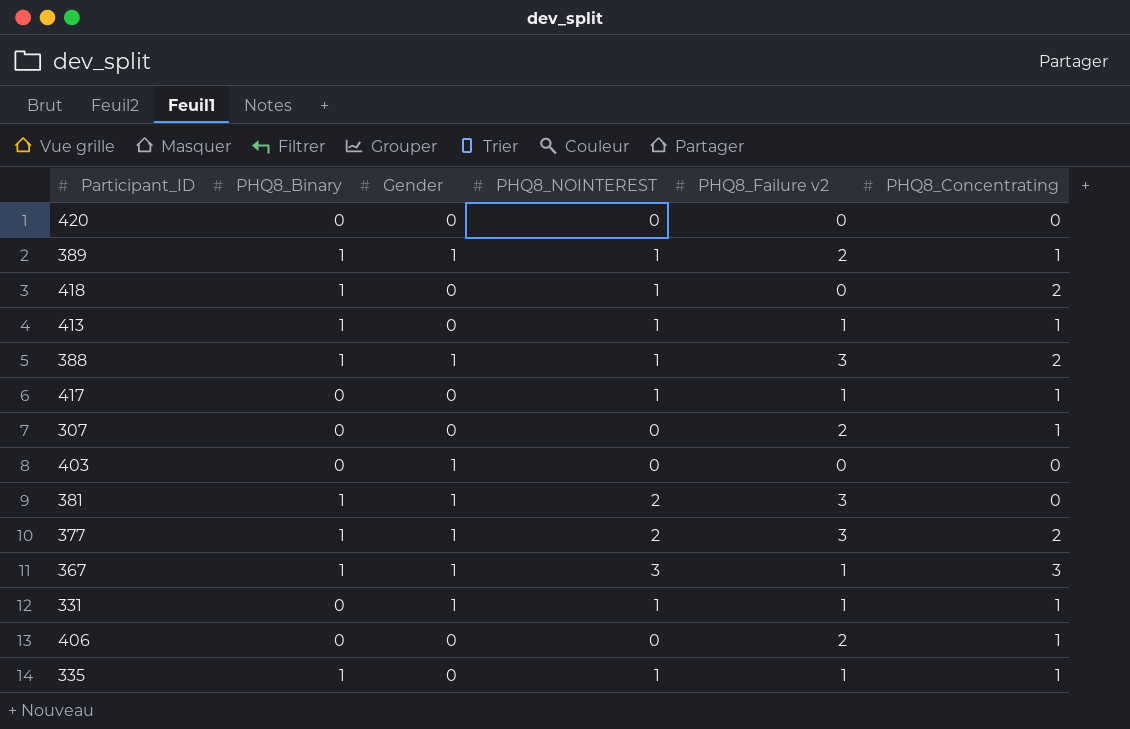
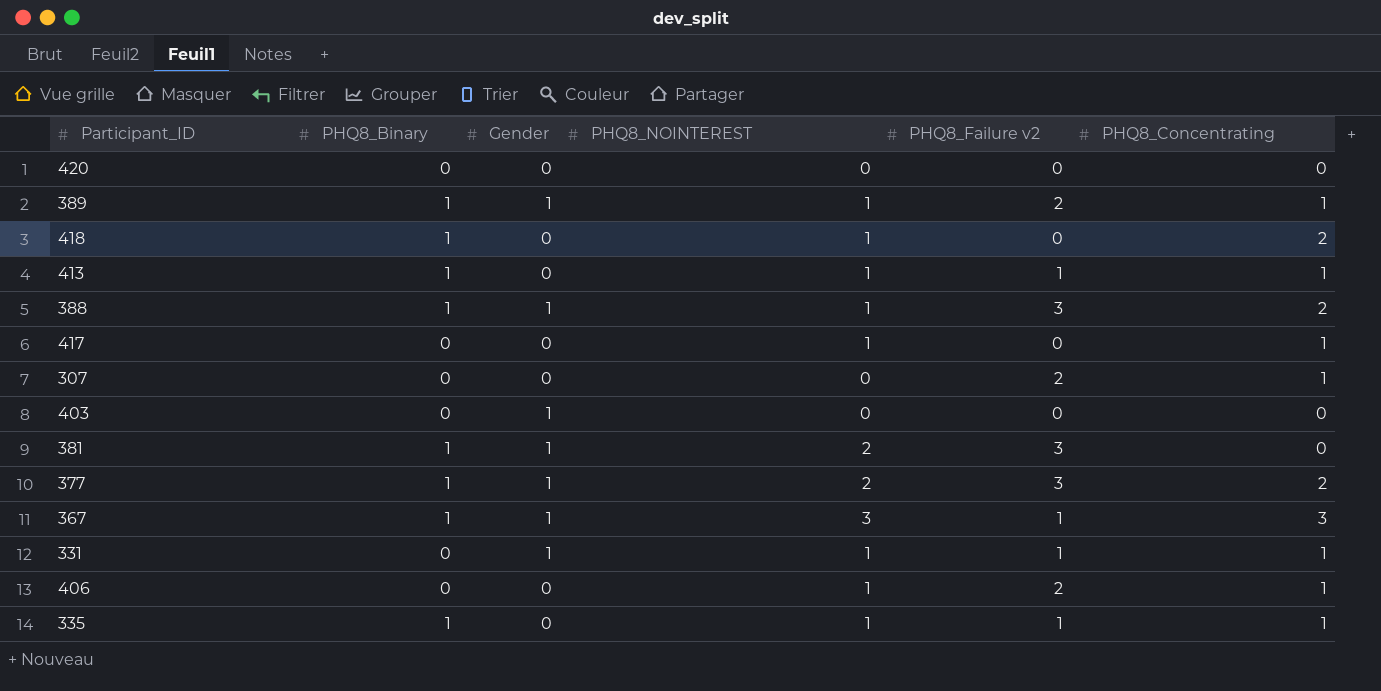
417 | PHQ8_Failure v2: 1 -> 0
406 | PHQ8_NOINTEREST: 0 -> 1

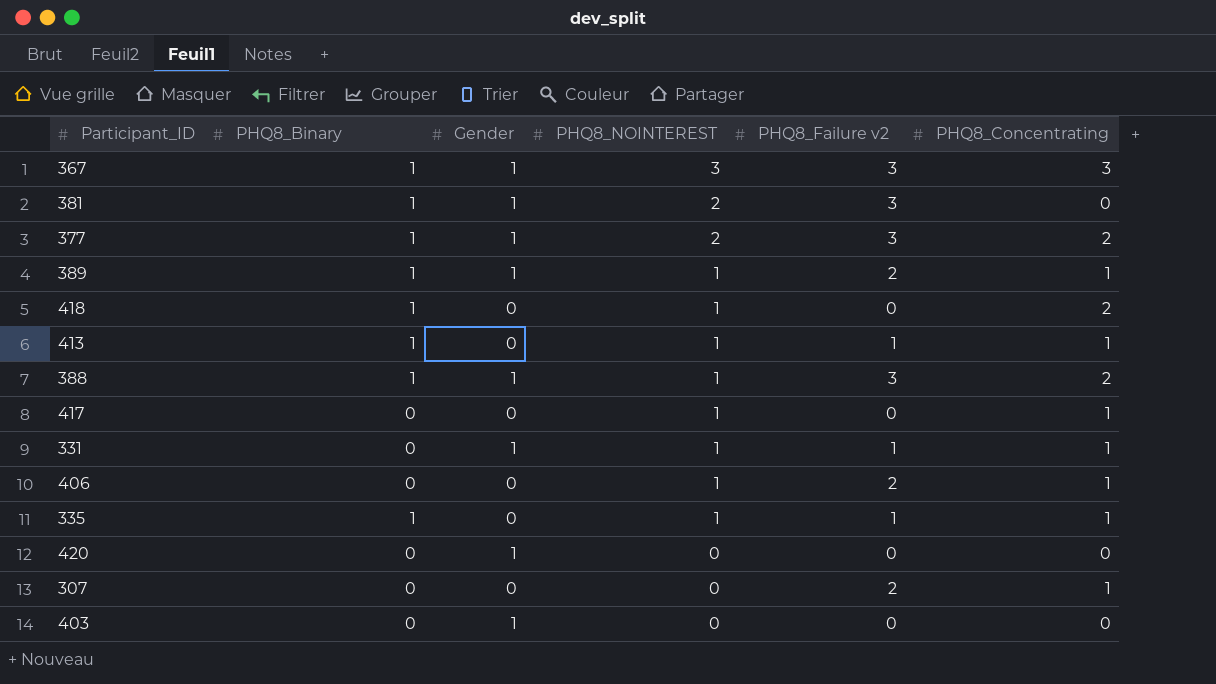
row order: none -> PHQ8_NOINTEREST descending
367 | PHQ8_Failure v2: 1 -> 3
420 | Gender: 0 -> 1

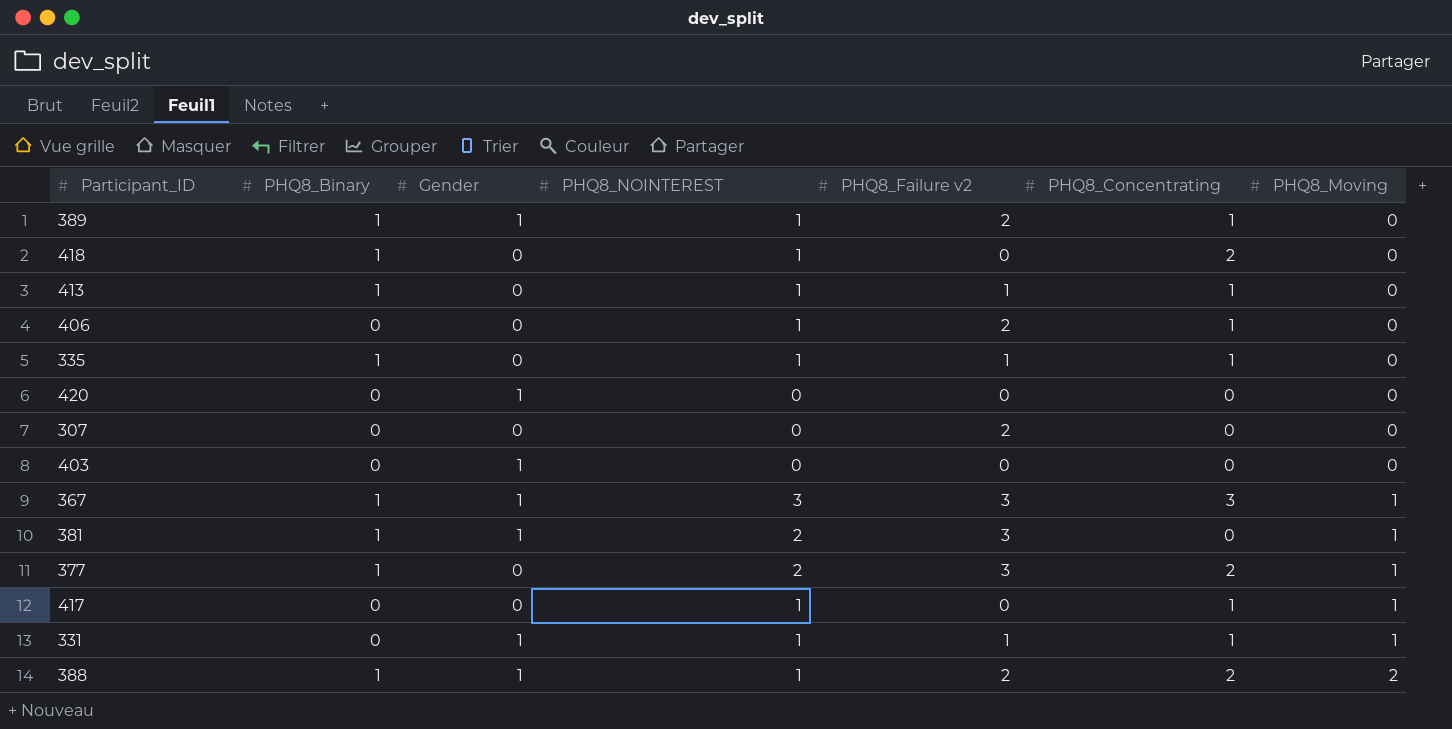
row order: PHQ8_NOINTEREST descending -> PHQ8_Moving ascending
column PHQ8_Moving | position: none -> 7
307 | PHQ8_Concentrating: 1 -> 0
377 | Gender: 1 -> 0
388 | PHQ8_Failure v2: 3 -> 2

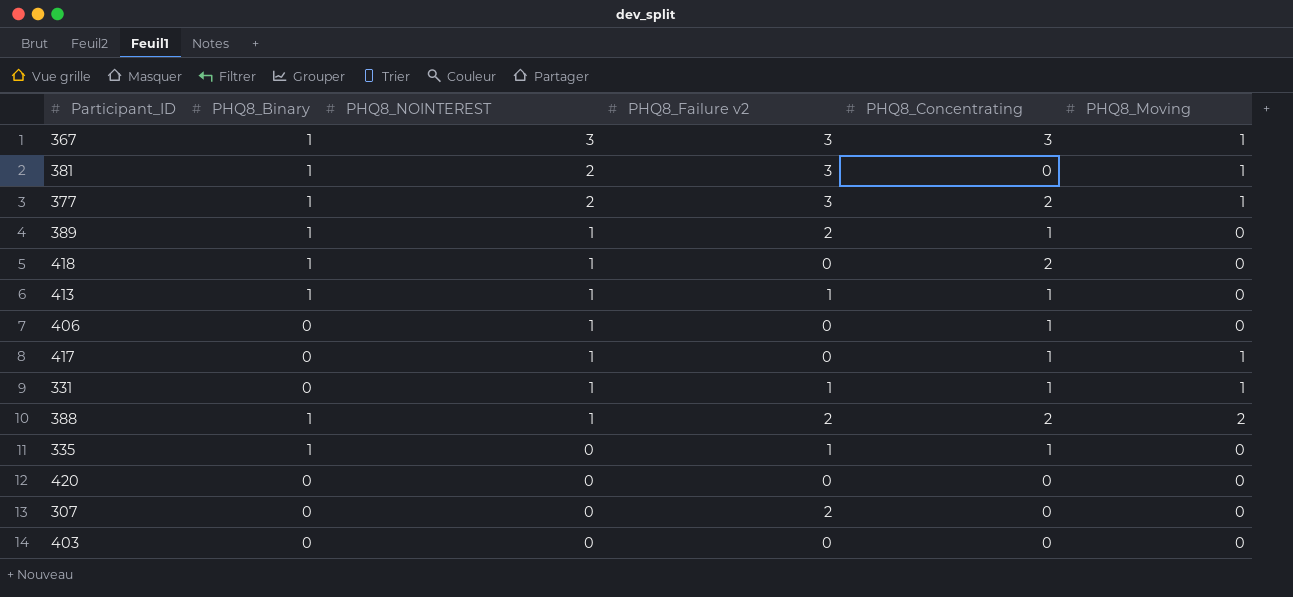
row order: PHQ8_Moving ascending -> PHQ8_NOINTEREST descending
column Gender | position: 3 -> none
406 | PHQ8_Failure v2: 2 -> 0
335 | PHQ8_NOINTEREST: 1 -> 0

